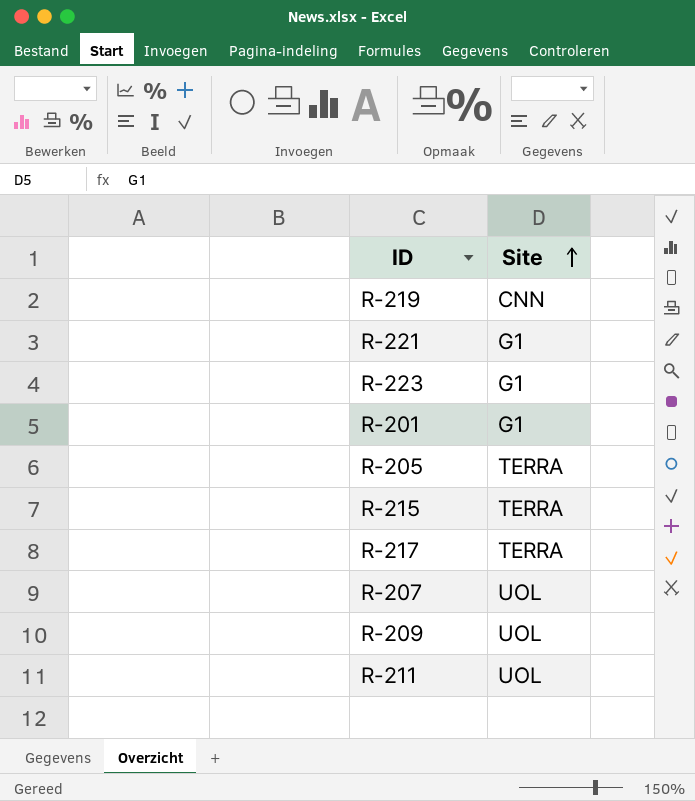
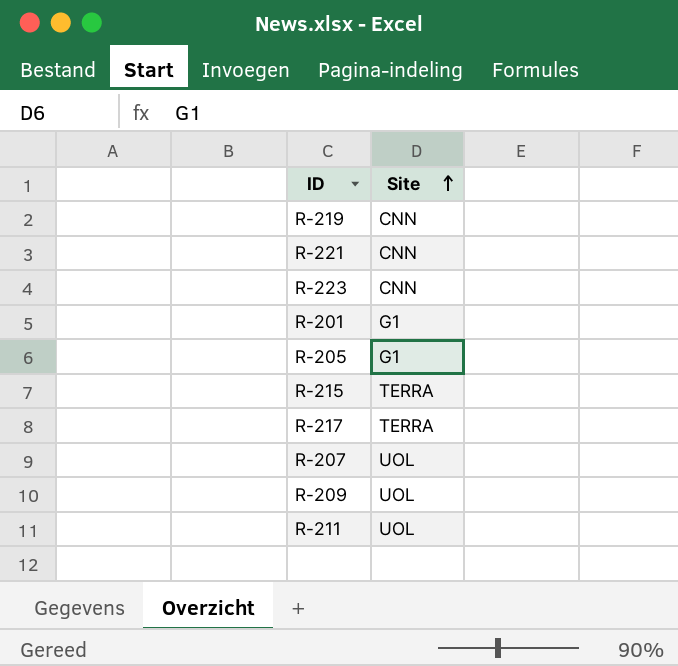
R-221 | Site: G1 -> CNN
R-223 | Site: G1 -> CNN
R-205 | Site: TERRA -> G1

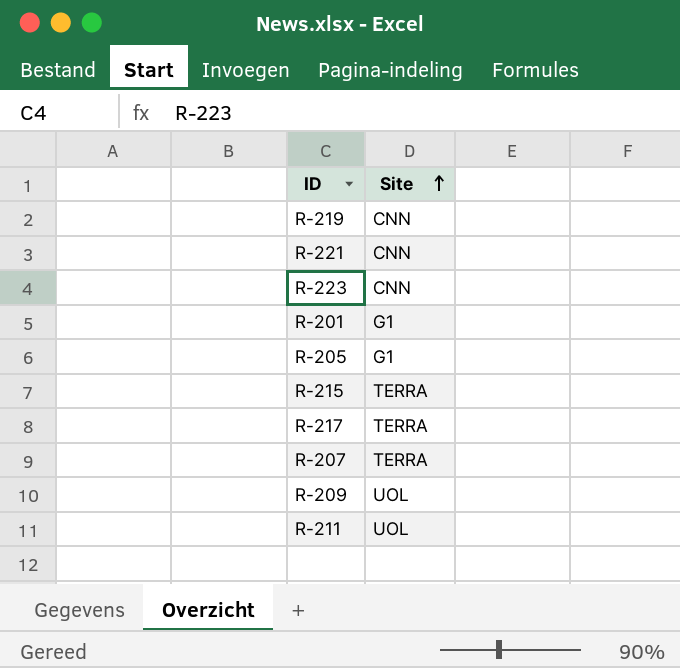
R-207 | Site: UOL -> TERRA

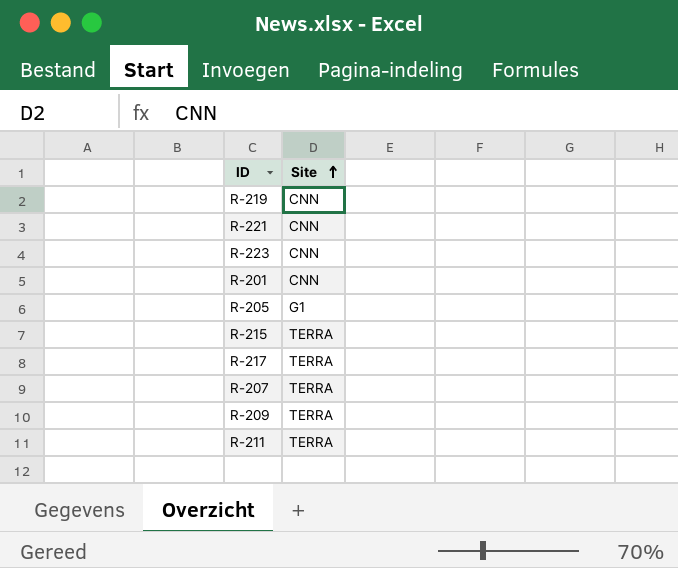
R-201 | Site: G1 -> CNN
R-209 | Site: UOL -> TERRA
R-211 | Site: UOL -> TERRA

